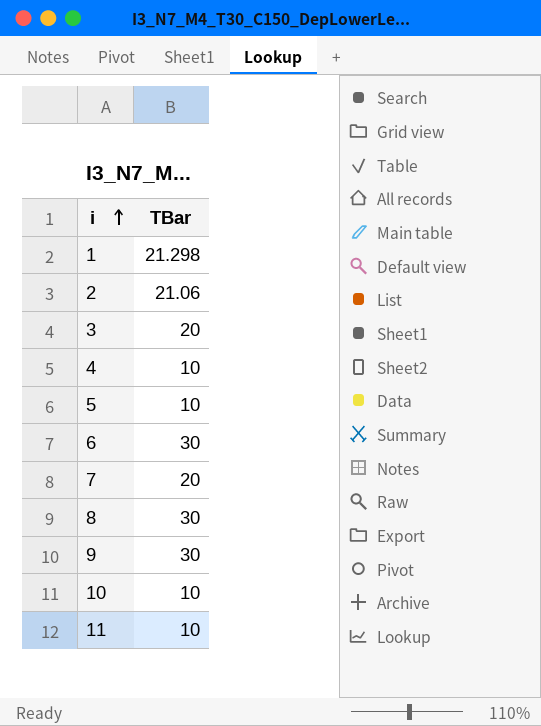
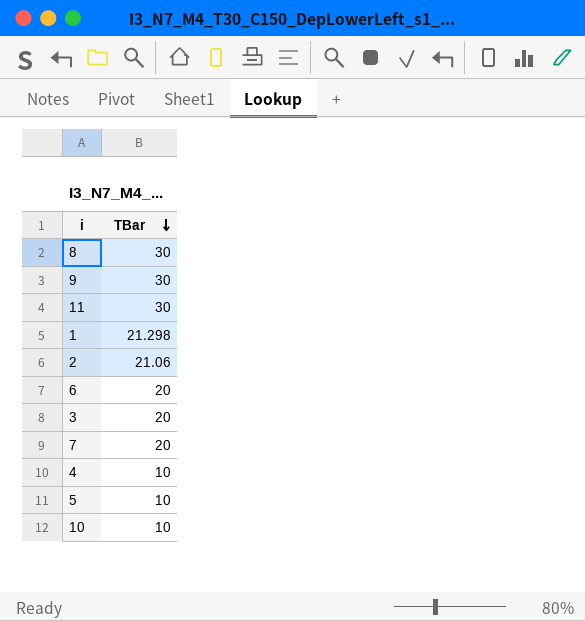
row order: i ascending -> TBar descending
11 | TBar: 10 -> 30
6 | TBar: 30 -> 20

